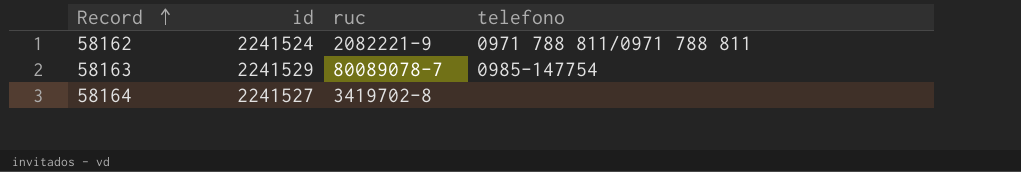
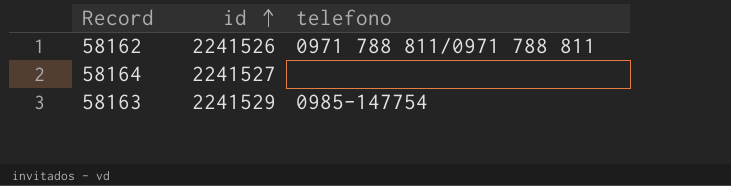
row order: Record ascending -> id ascending
column ruc | position: 3 -> none
58162 | id: 2241524 -> 2241526

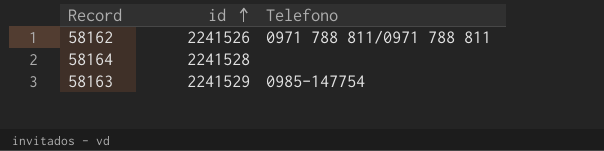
column name: telefono -> Telefono
58164 | id: 2241527 -> 2241528

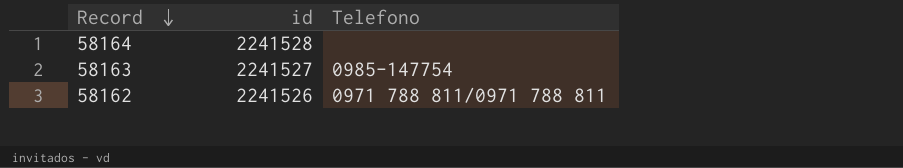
row order: id ascending -> Record descending
58163 | id: 2241529 -> 2241527

